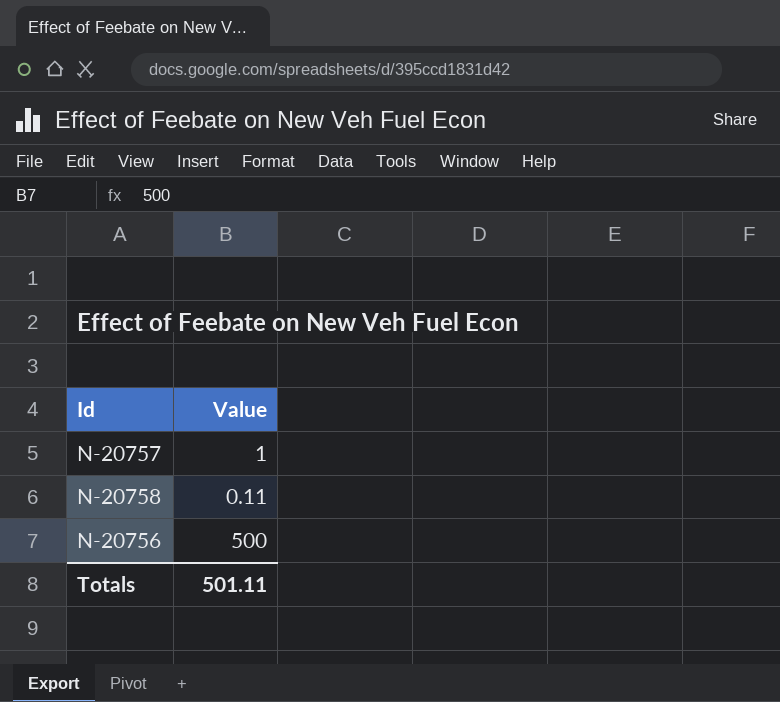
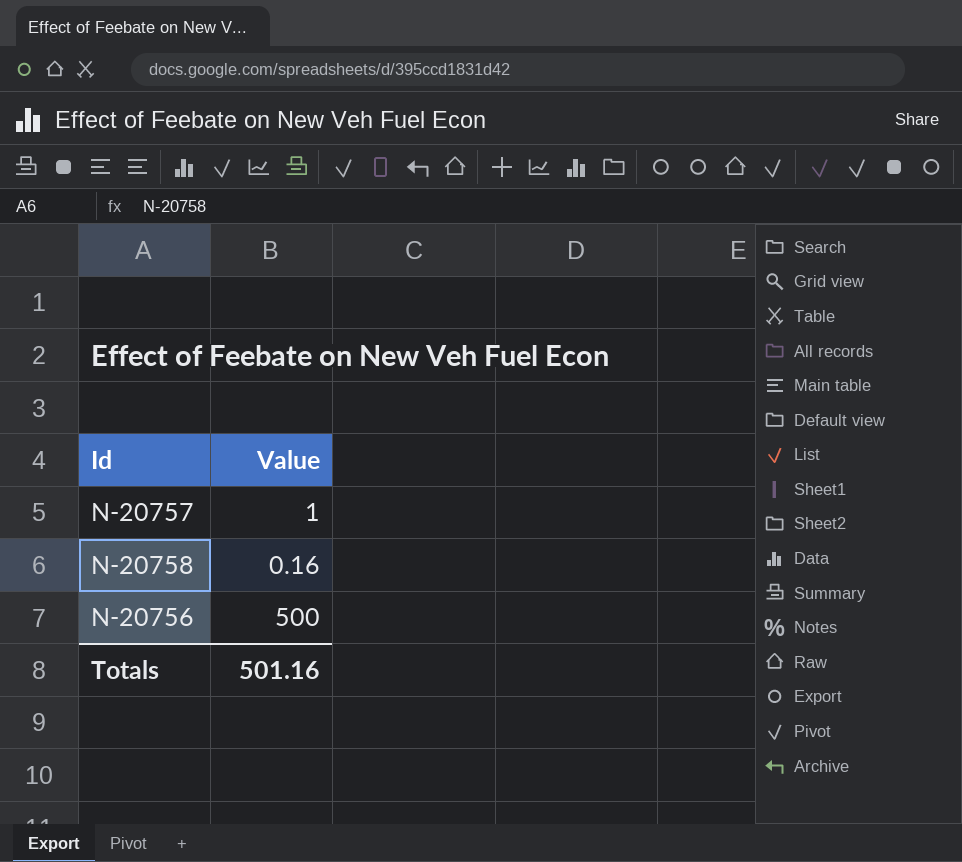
N-20758 | Value: 0.11 -> 0.16
Totals | Value: 501.11 -> 501.16

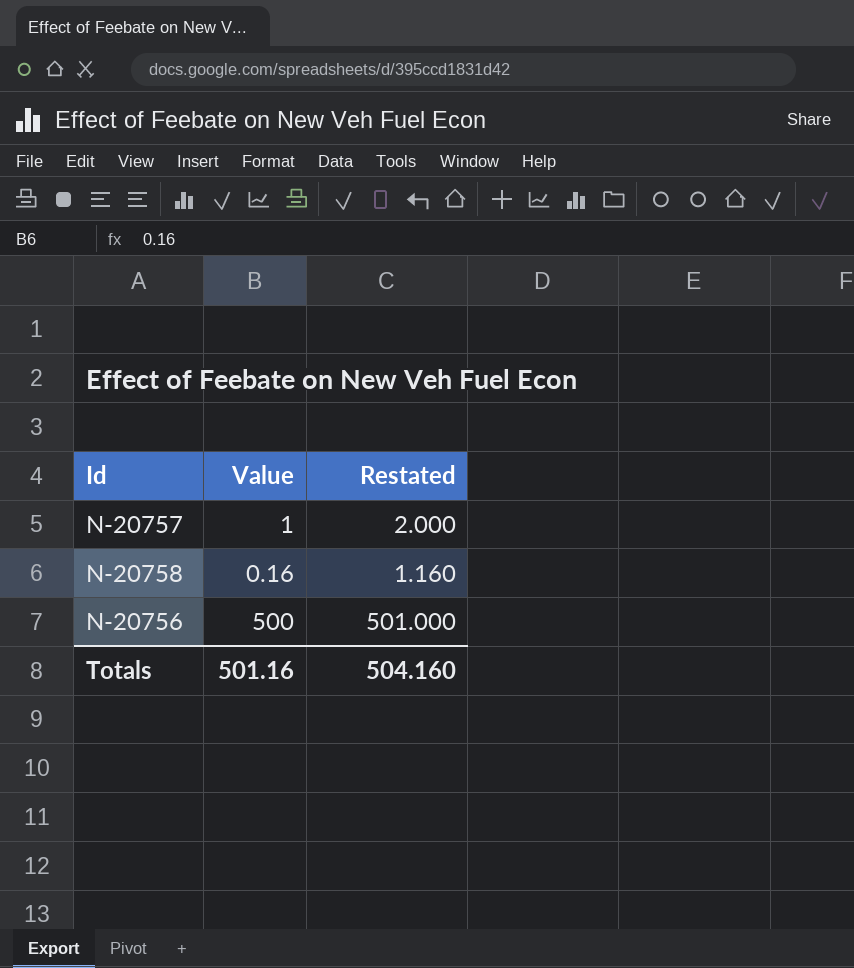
column Restated | formula: none -> [Value] + 1

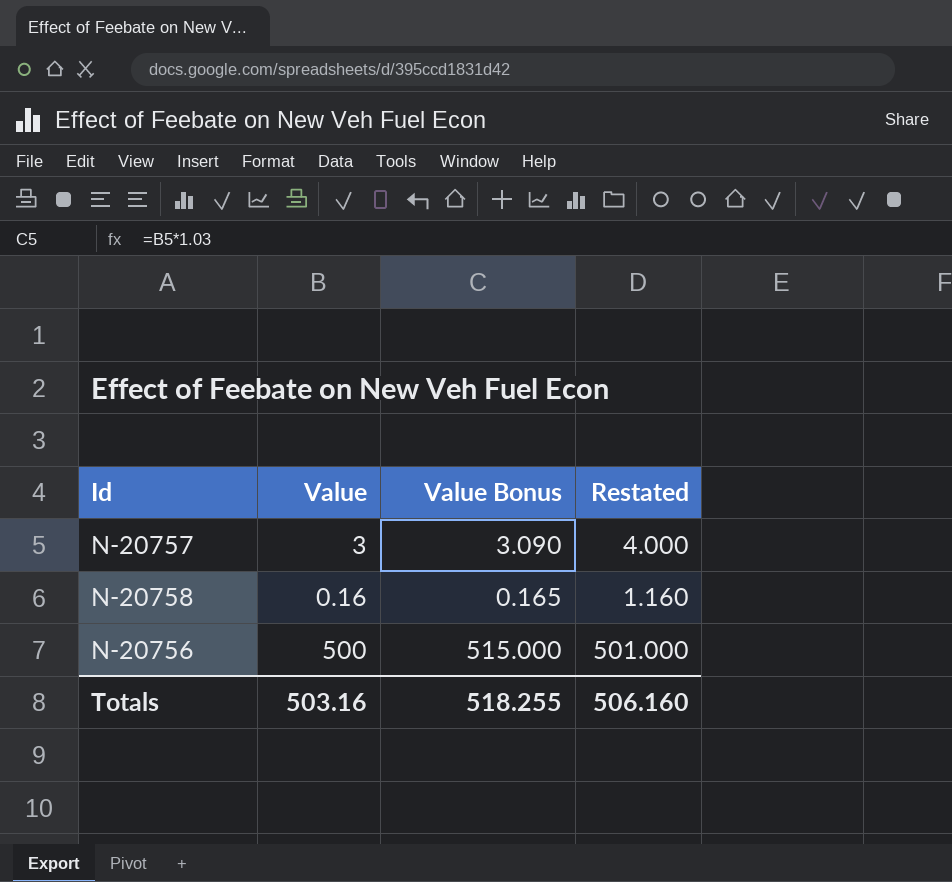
column Value Bonus | formula: none -> [Value] * 1.03
N-20757 | Value: 1 -> 3
N-20757 | Restated: 2.000 -> 4.000
Totals | Value: 501.16 -> 503.16
Totals | Restated: 504.160 -> 506.160

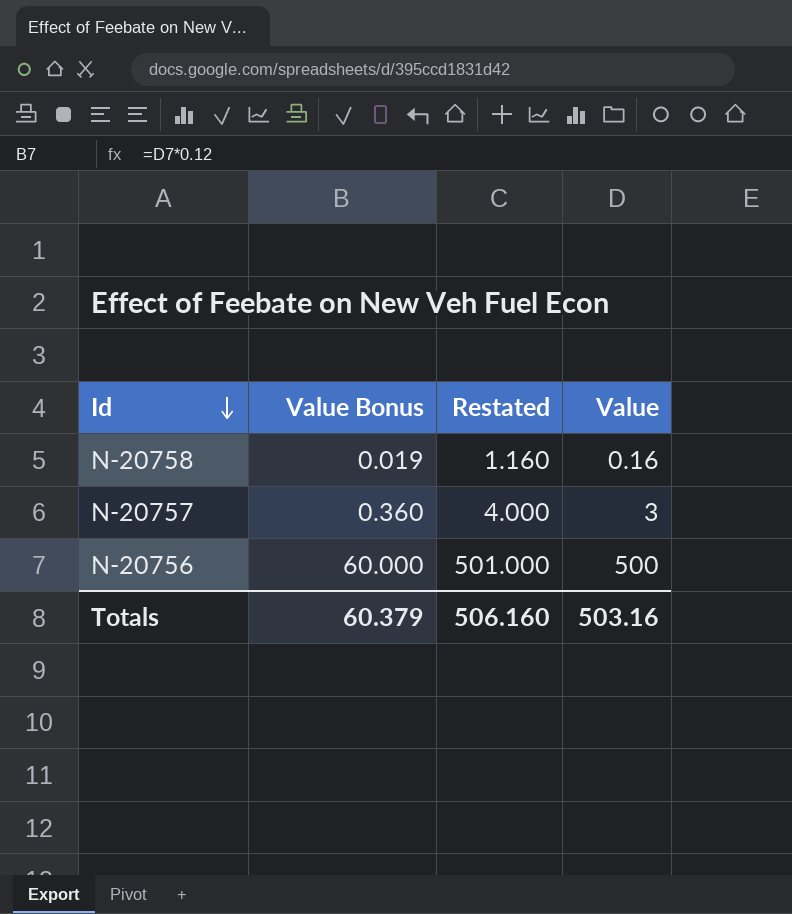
row order: none -> Id descending
column Value Bonus | formula: [Value] * 1.03 -> [Value] * 0.12
column Value | position: 2 -> 4
Totals | Value Bonus: 518.255 -> 60.379

